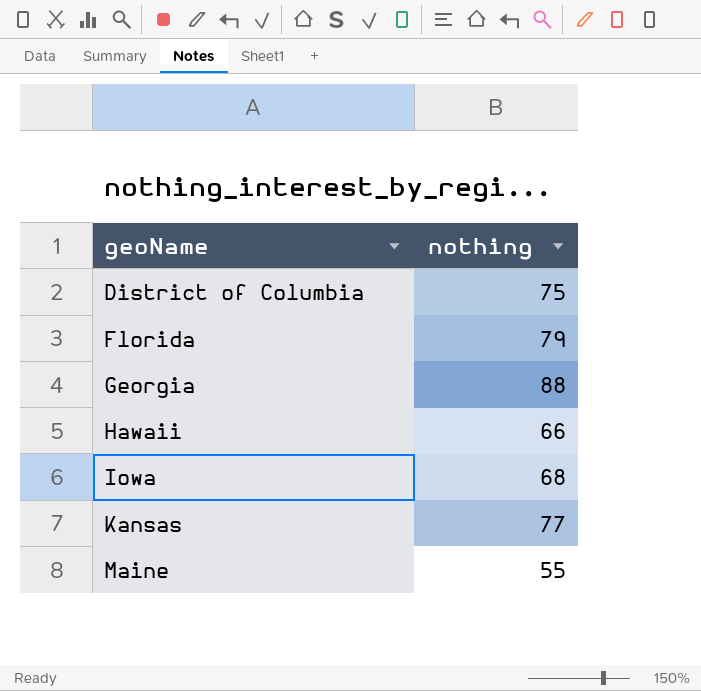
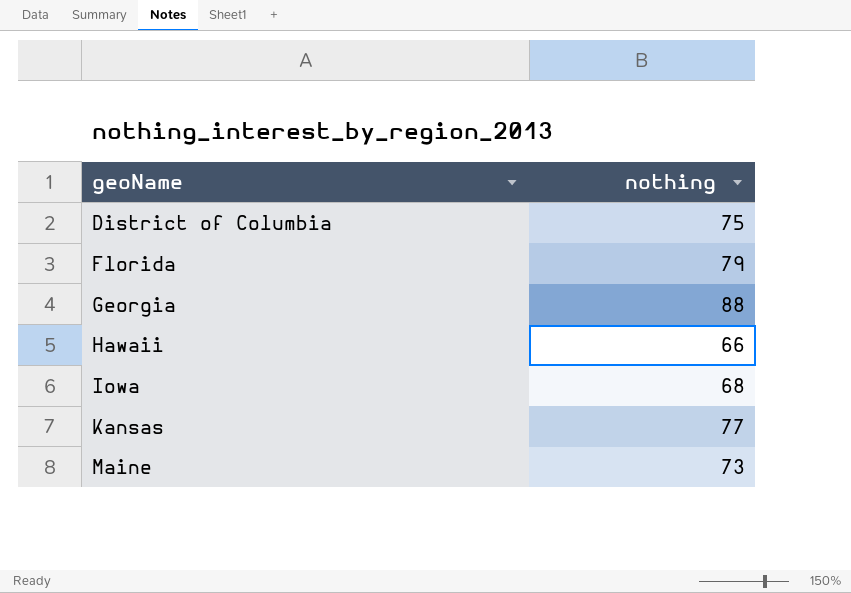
Maine | nothing: 55 -> 73

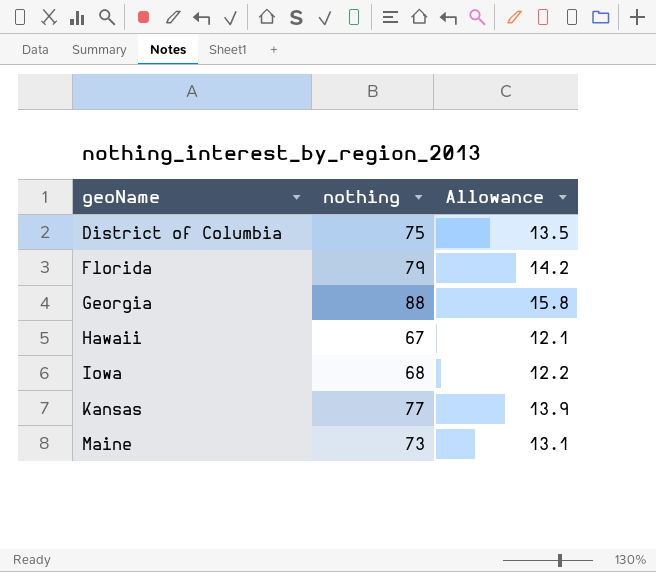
column Allowance | formula: none -> [nothing] * 0.18
Hawaii | nothing: 66 -> 67

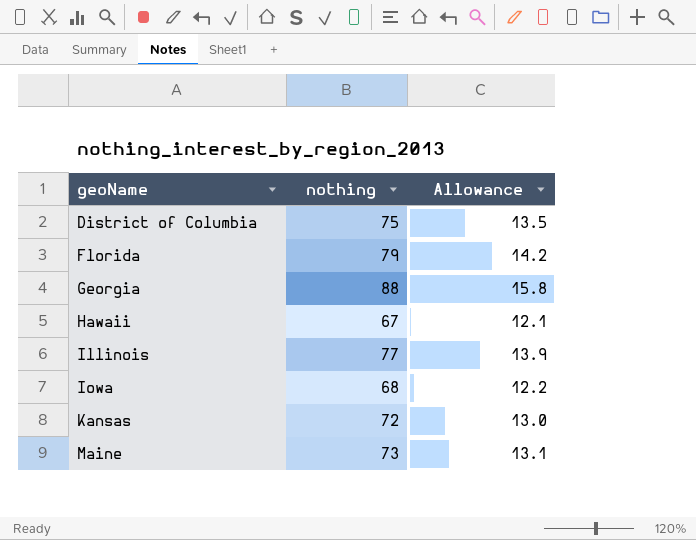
row Illinois: none -> 77 | 13.9
Kansas | nothing: 77 -> 72
Kansas | Allowance: 13.9 -> 13.0

